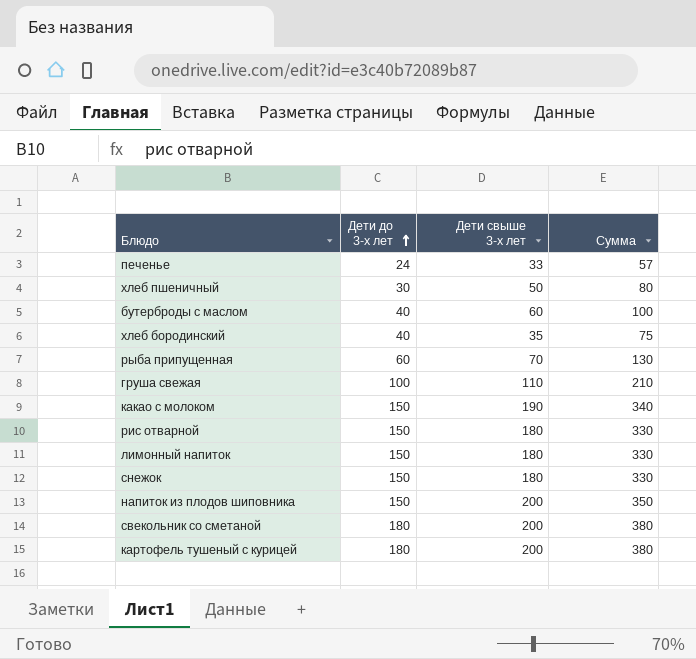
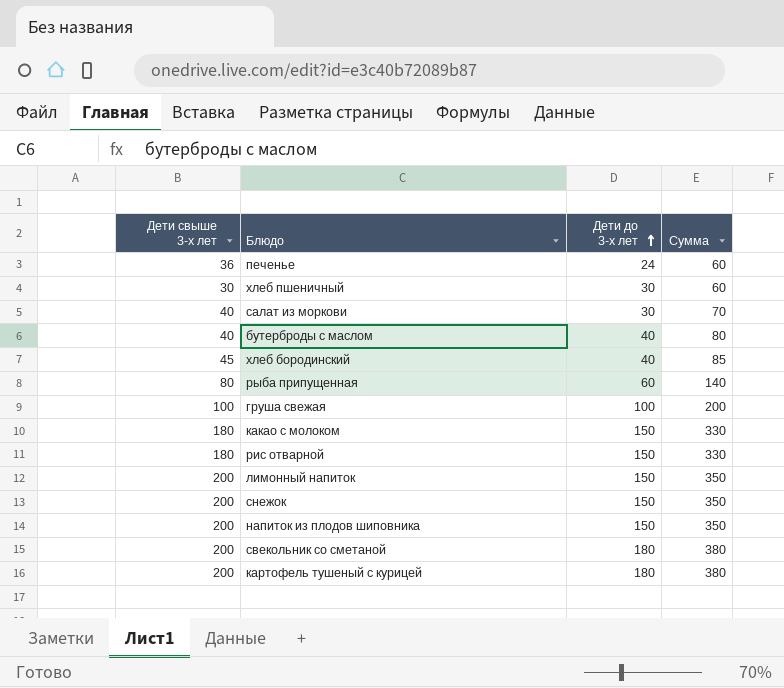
column Дети свыше 3-х лет | position: 3 -> 1
печенье | Дети свыше 3-х лет: 33 -> 36
печенье | Сумма: 57 -> 60
хлеб пшеничный | Дети свыше 3-х лет: 50 -> 30
хлеб пшеничный | Сумма: 80 -> 60
row салат из моркови: none -> 40 | 30 | 70
бутерброды с маслом | Дети свыше 3-х лет: 60 -> 40
бутерброды с маслом | Сумма: 100 -> 80
хлеб бородинский | Дети свыше 3-х лет: 35 -> 45
хлеб бородинский | Сумма: 75 -> 85
рыба припущенная | Дети свыше 3-х лет: 70 -> 80
рыба припущенная | Сумма: 130 -> 140
груша свежая | Дети свыше 3-х лет: 110 -> 100
груша свежая | Сумма: 210 -> 200
какао с молоком | Дети свыше 3-х лет: 190 -> 180
какао с молоком | Сумма: 340 -> 330
лимонный напиток | Дети свыше 3-х лет: 180 -> 200
лимонный напиток | Сумма: 330 -> 350
снежок | Дети свыше 3-х лет: 180 -> 200
снежок | Сумма: 330 -> 350

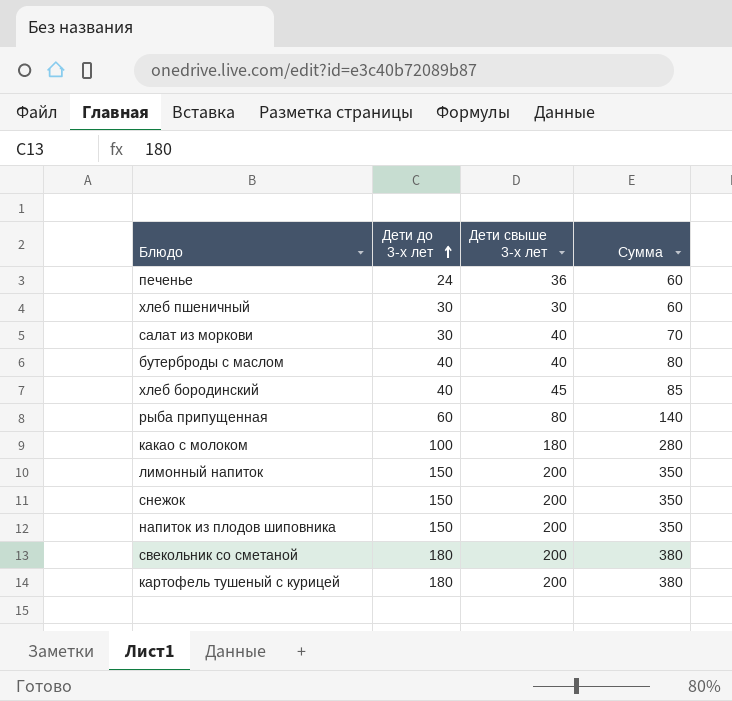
column Дети свыше 3-х лет | position: 1 -> 3
row груша свежая: 100 | 100 | 200 -> none
row рис отварной: 180 | 150 | 330 -> none
какао с молоком | Дети до 3-х лет: 150 -> 100
какао с молоком | Сумма: 330 -> 280

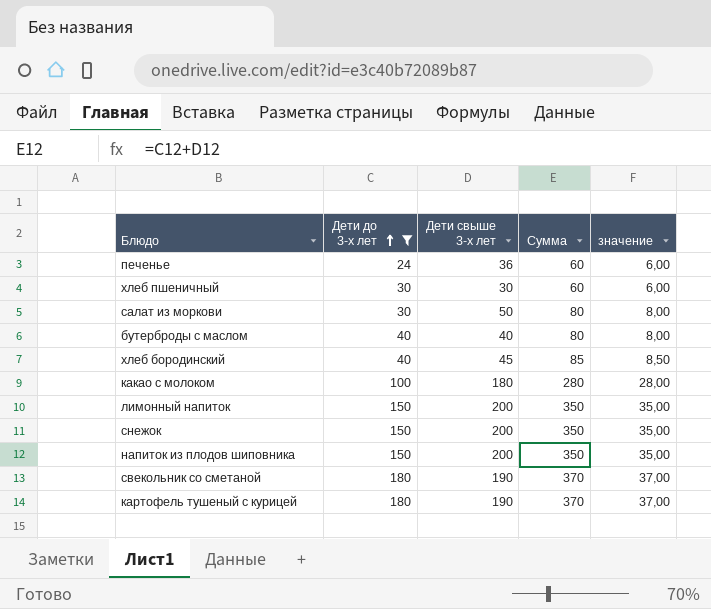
filter: none -> Дети до 3-х лет != 60
column значение | formula: none -> [Сумма] * 0,1
салат из моркови | Дети свыше 3-х лет: 40 -> 50
салат из моркови | Сумма: 70 -> 80
свекольник со сметаной | Дети свыше 3-х лет: 200 -> 190
свекольник со сметаной | Сумма: 380 -> 370
картофель тушеный с курицей | Дети свыше 3-х лет: 200 -> 190
картофель тушеный с курицей | Сумма: 380 -> 370

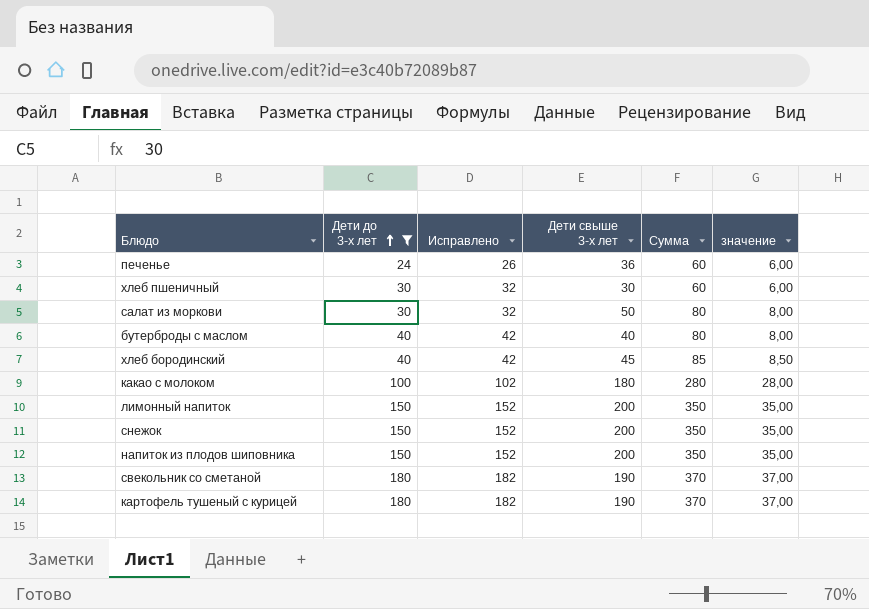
column Исправлено | formula: none -> [Дети до 3-х лет] + 2

